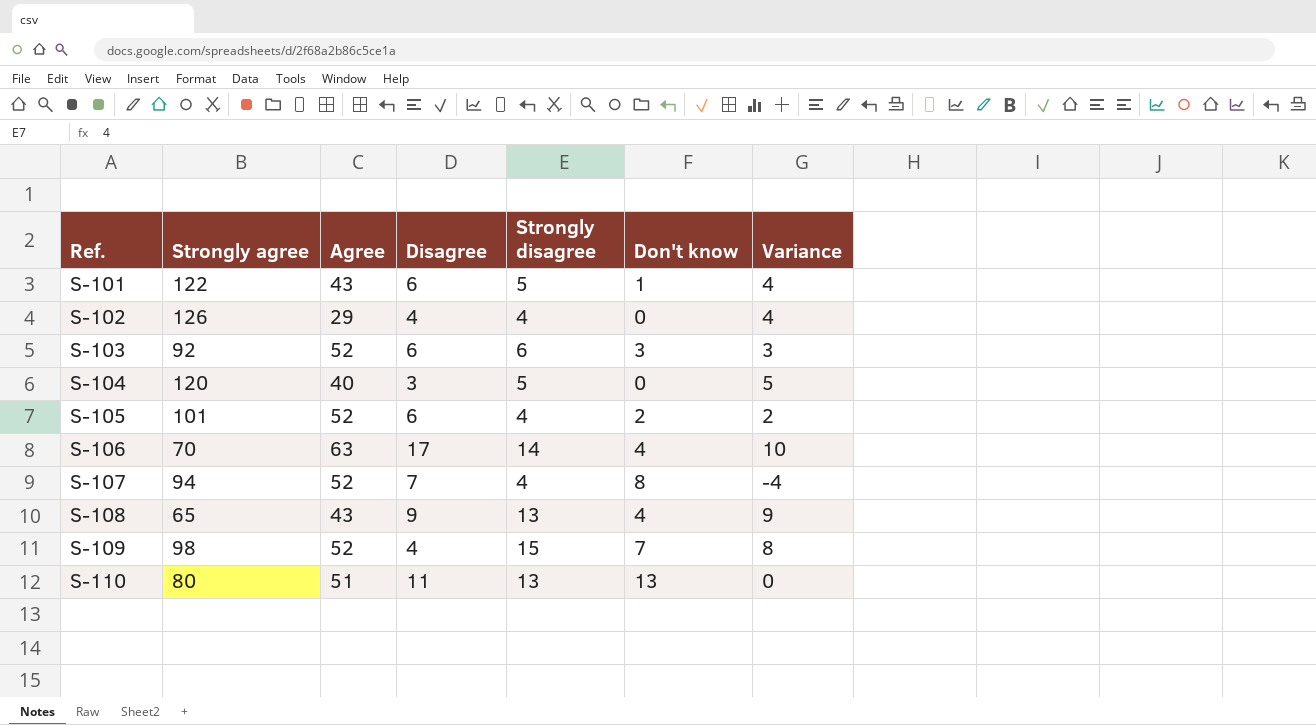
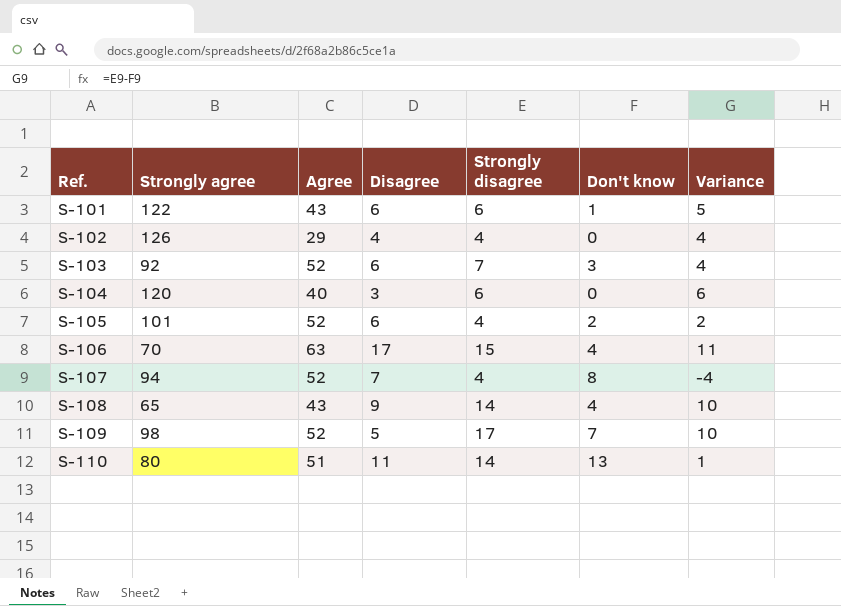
S-101 | Strongly disagree: 5 -> 6
S-101 | Variance: 4 -> 5
S-103 | Strongly disagree: 6 -> 7
S-103 | Variance: 3 -> 4
S-104 | Strongly disagree: 5 -> 6
S-104 | Variance: 5 -> 6
S-106 | Strongly disagree: 14 -> 15
S-106 | Variance: 10 -> 11
S-108 | Strongly disagree: 13 -> 14
S-108 | Variance: 9 -> 10
S-109 | Disagree: 4 -> 5
S-109 | Strongly disagree: 15 -> 17
S-109 | Variance: 8 -> 10
S-110 | Strongly disagree: 13 -> 14
S-110 | Variance: 0 -> 1

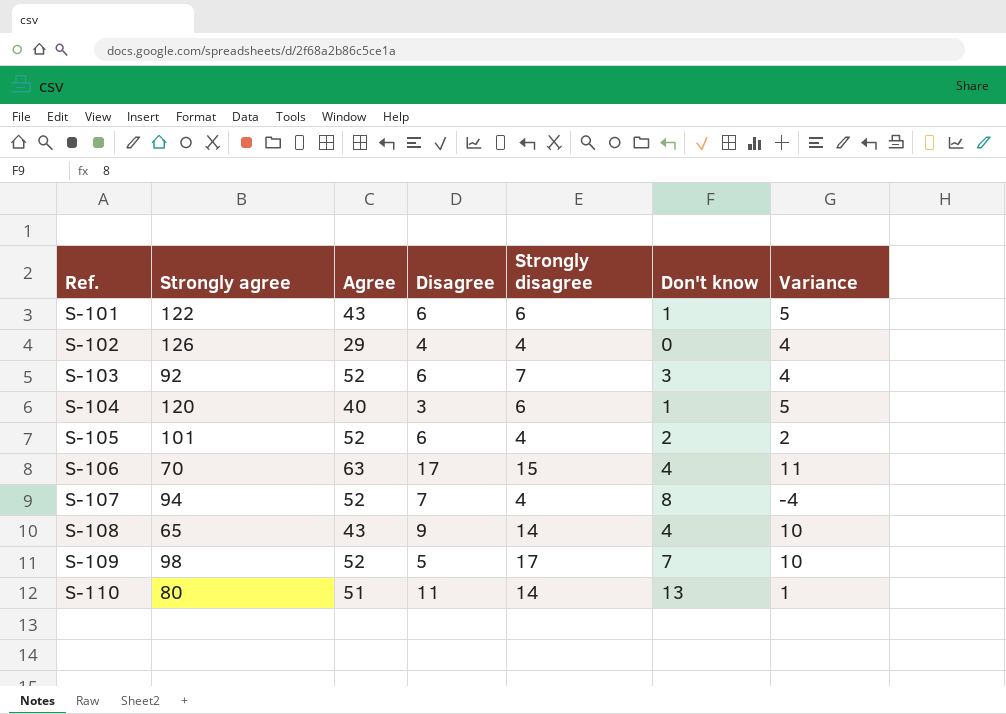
S-104 | Don't know: 0 -> 1
S-104 | Variance: 6 -> 5

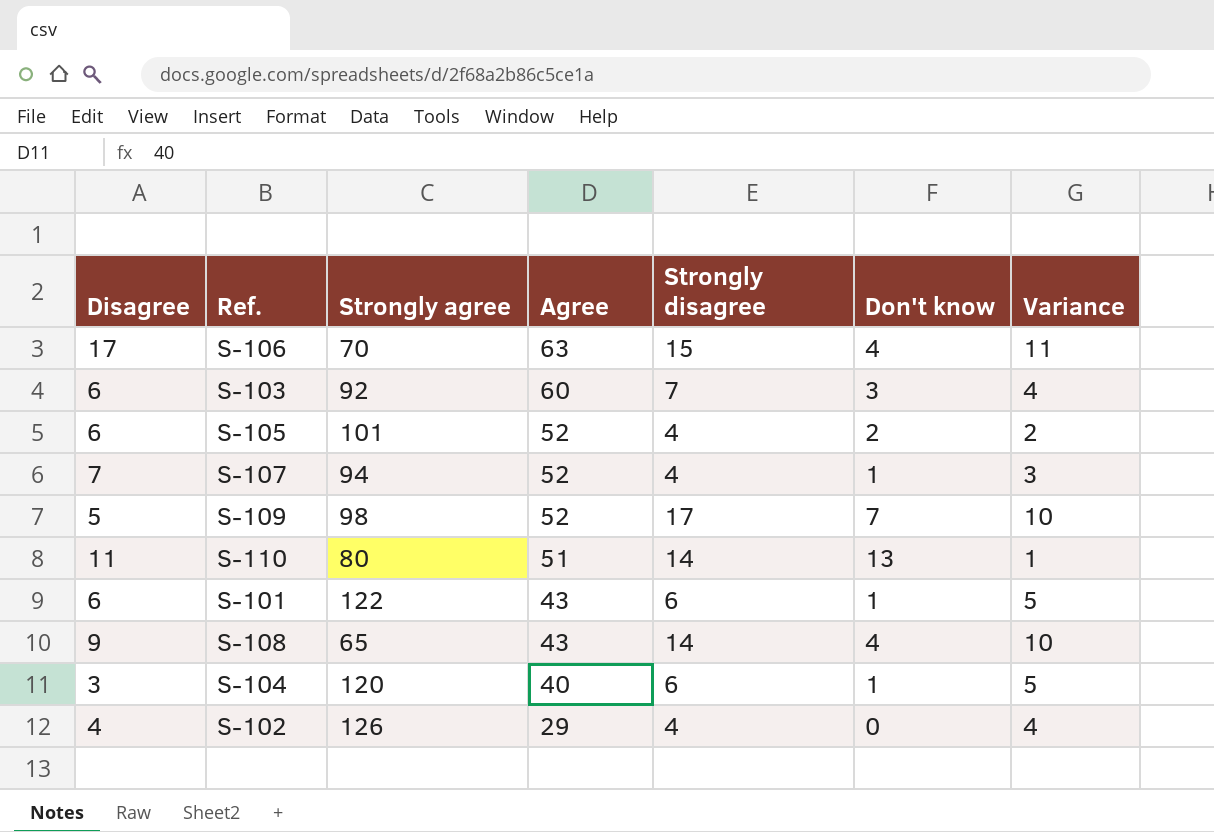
row order: Ref. ascending -> Agree descending
column Disagree | position: 4 -> 1
S-103 | Agree: 52 -> 60
S-107 | Don't know: 8 -> 1
S-107 | Variance: -4 -> 3

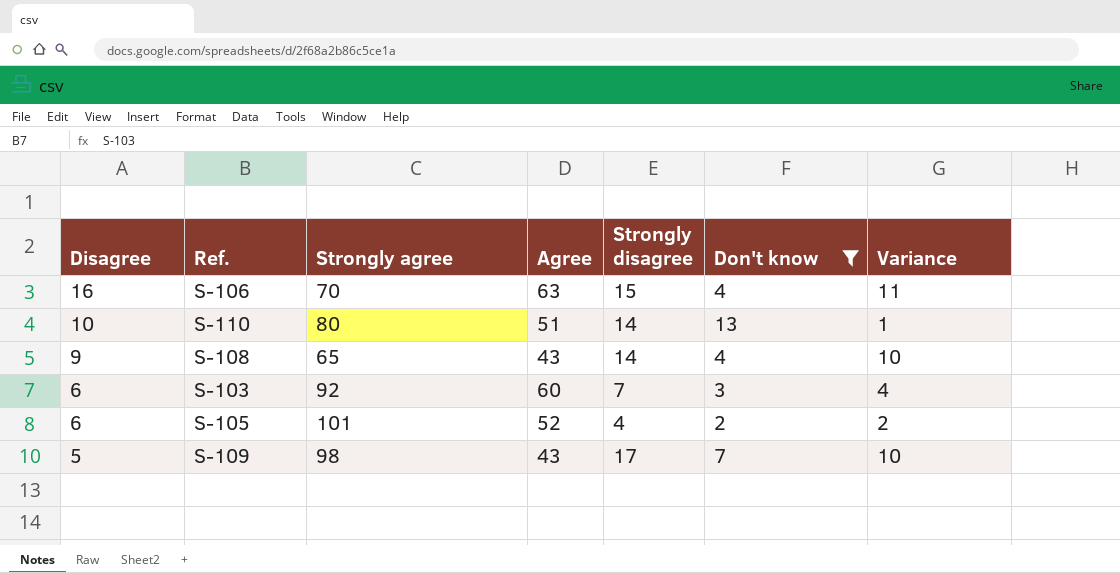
filter: none -> Don't know >= 2
row order: Agree descending -> Disagree descending
S-106 | Disagree: 17 -> 16
S-110 | Disagree: 11 -> 10
S-109 | Agree: 52 -> 43

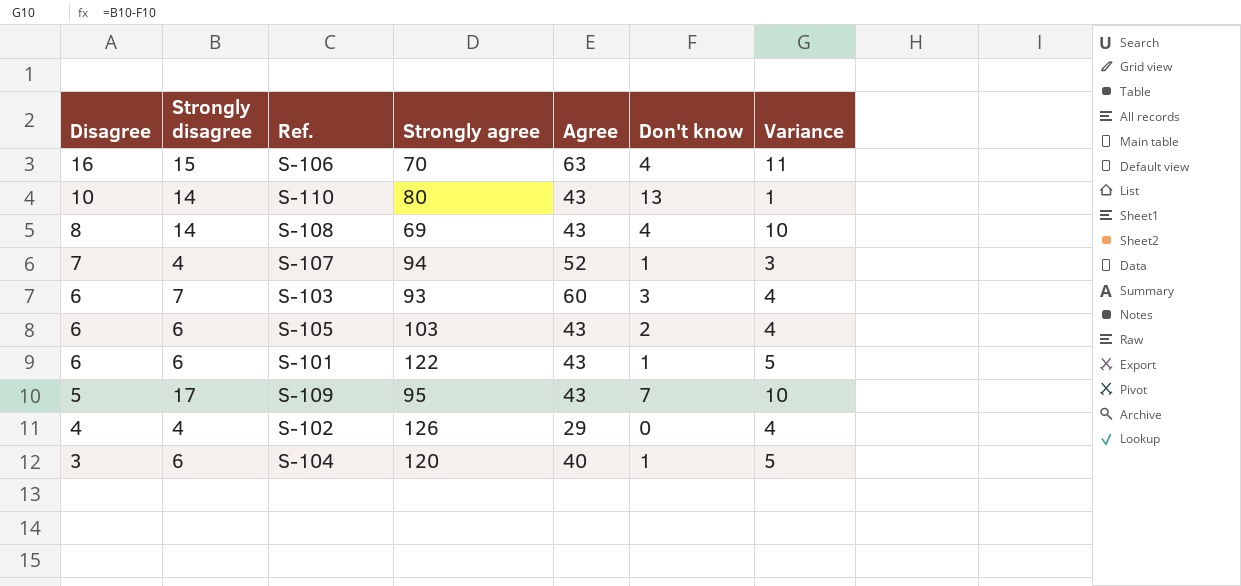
filter: Don't know >= 2 -> none
column Strongly disagree | position: 5 -> 2
S-110 | Agree: 51 -> 43
S-108 | Disagree: 9 -> 8
S-108 | Strongly agree: 65 -> 69
S-103 | Strongly agree: 92 -> 93
S-105 | Strongly disagree: 4 -> 6
S-105 | Strongly agree: 101 -> 103
S-105 | Agree: 52 -> 43
S-105 | Variance: 2 -> 4
S-109 | Strongly agree: 98 -> 95

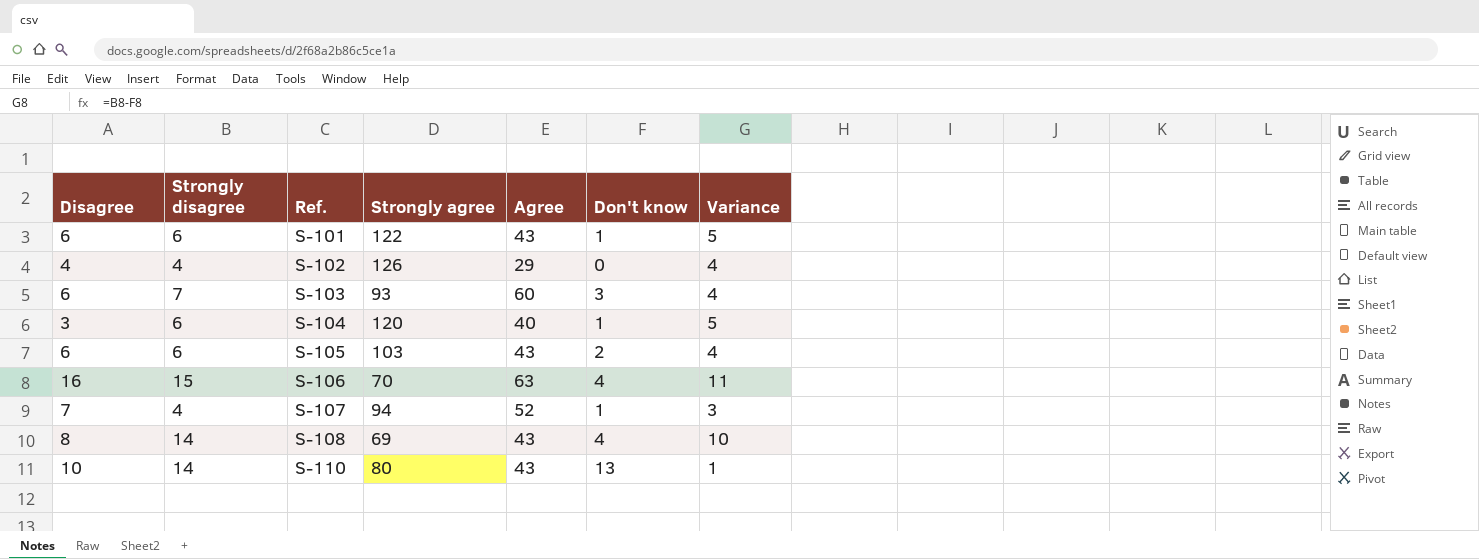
row order: Disagree descending -> Ref. ascending
row S-109: 5 | 17 | 95 | 43 | 7 | 10 -> none

